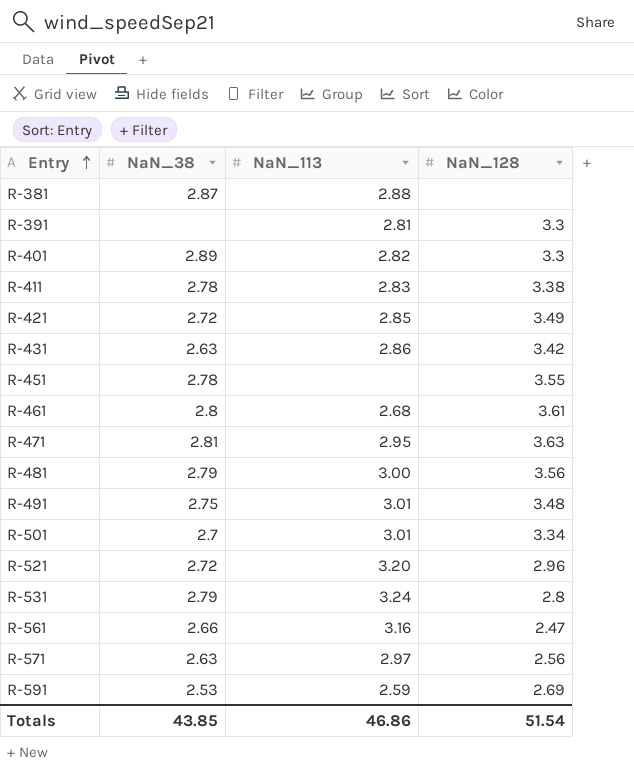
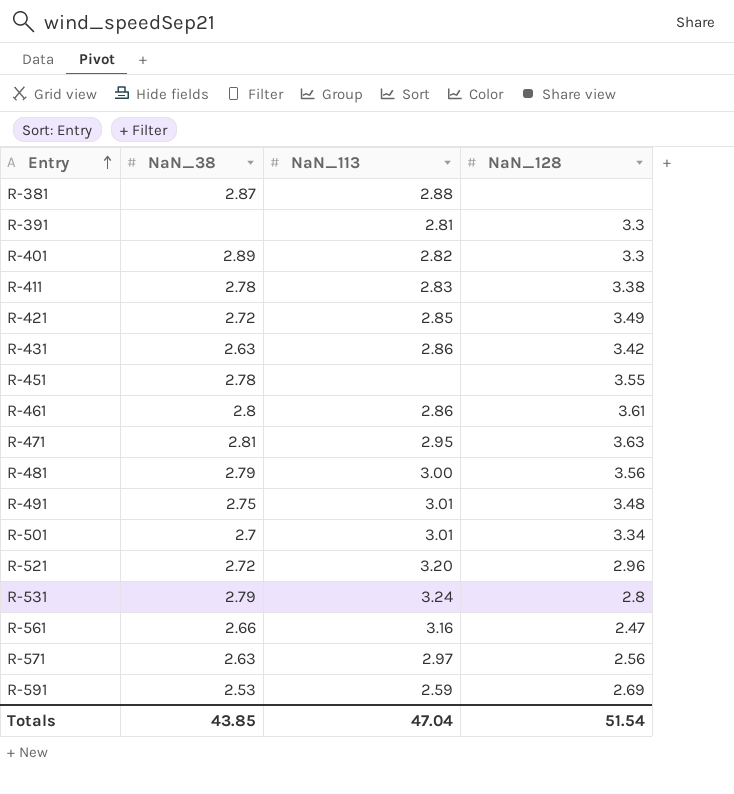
R-461 | NaN_113: 2.68 -> 2.86
Totals | NaN_113: 46.86 -> 47.04

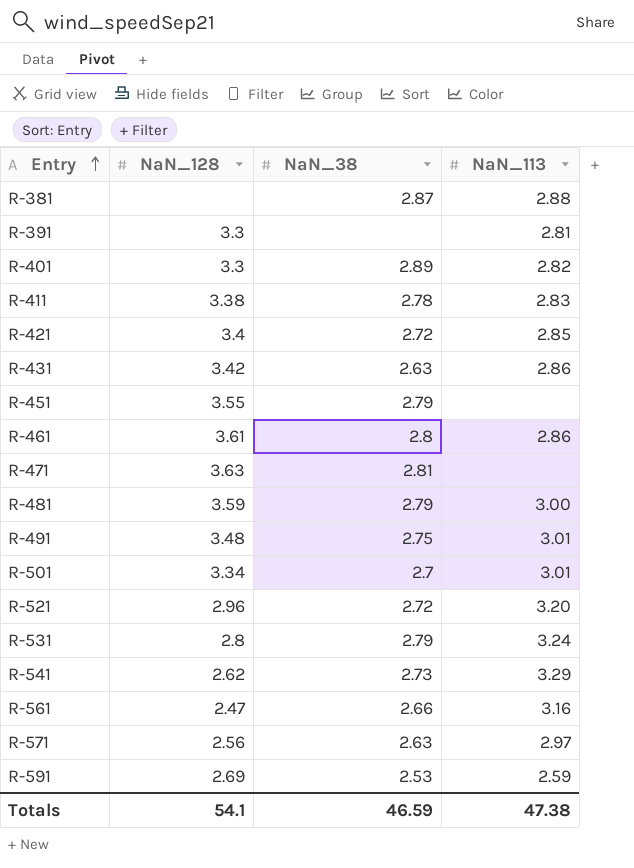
column NaN_128 | position: 4 -> 2
R-421 | NaN_128: 3.49 -> 3.4
R-451 | NaN_38: 2.78 -> 2.79
R-471 | NaN_113: 2.95 -> none
R-481 | NaN_128: 3.56 -> 3.59
row R-541: none -> 2.62 | 2.73 | 3.29
Totals | NaN_128: 51.54 -> 54.1
Totals | NaN_38: 43.85 -> 46.59
Totals | NaN_113: 47.04 -> 47.38

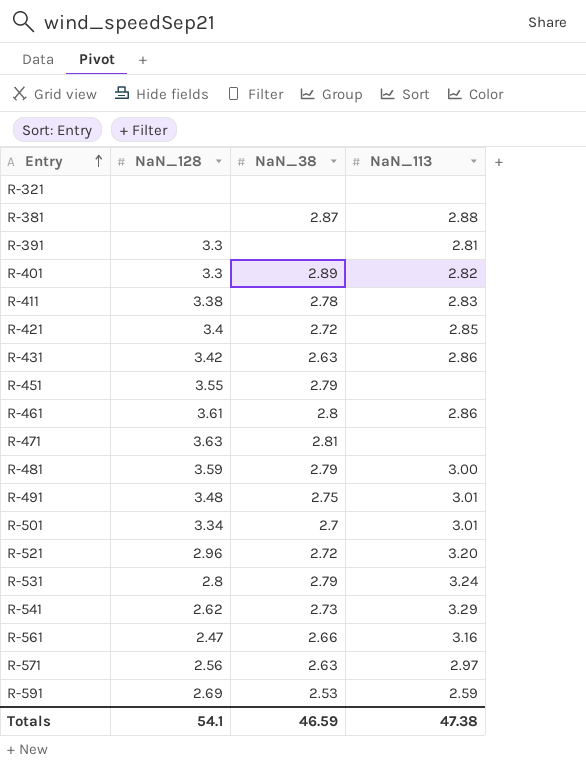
row R-321: none -> none | none | none

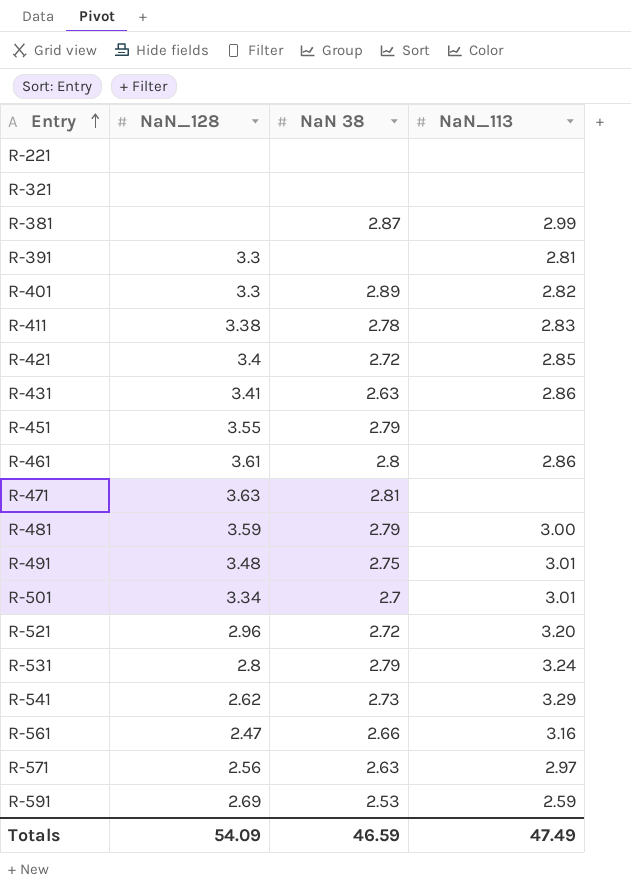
column name: NaN_38 -> NaN 38
row R-221: none -> none | none | none
R-381 | NaN_113: 2.88 -> 2.99
R-431 | NaN_128: 3.42 -> 3.41
Totals | NaN_128: 54.1 -> 54.09
Totals | NaN_113: 47.38 -> 47.49

